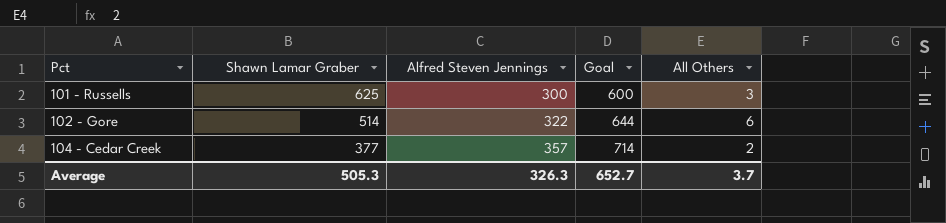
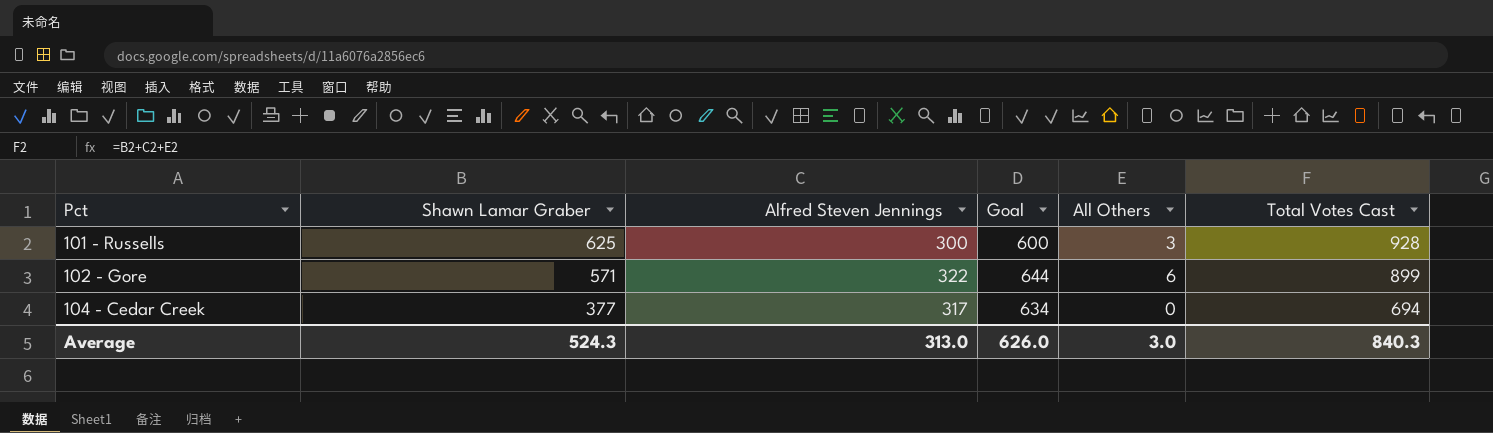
column Total Votes Cast | formula: none -> [Shawn Lamar Graber] + [Alfred Steven Jennings] + [All Others]
102 - Gore | Shawn Lamar Graber: 514 -> 571
104 - Cedar Creek | Alfred Steven Jennings: 357 -> 317
104 - Cedar Creek | Goal: 714 -> 634
104 - Cedar Creek | All Others: 2 -> 0
Average | Shawn Lamar Graber: 505.3 -> 524.3
Average | Alfred Steven Jennings: 326.3 -> 313.0
Average | Goal: 652.7 -> 626.0
Average | All Others: 3.7 -> 3.0

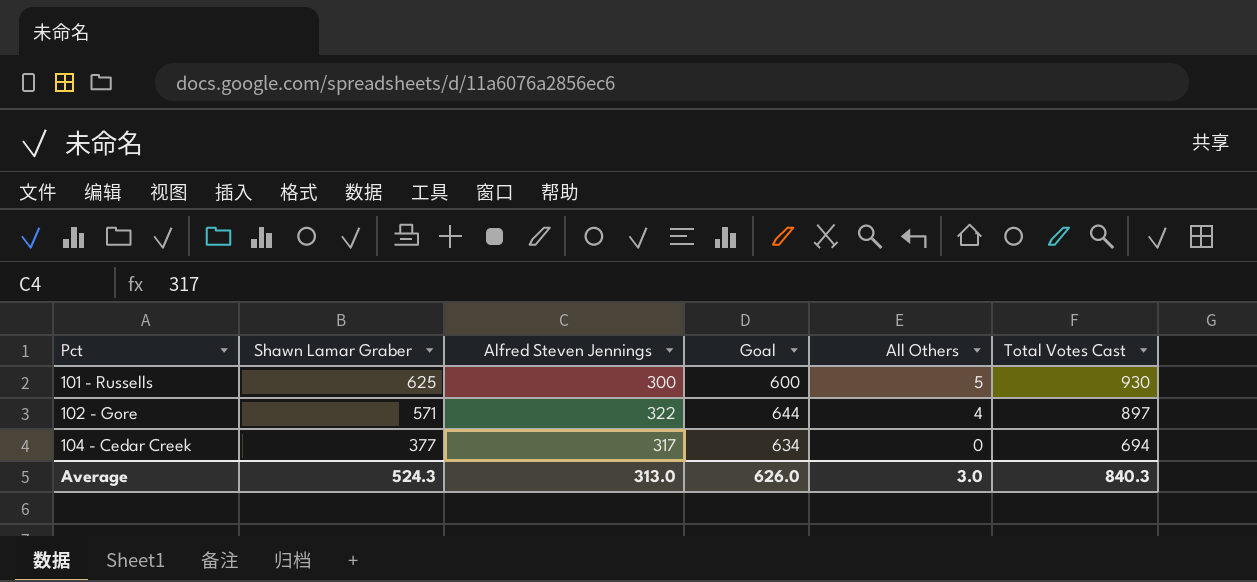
101 - Russells | All Others: 3 -> 5
101 - Russells | Total Votes Cast: 928 -> 930
102 - Gore | All Others: 6 -> 4
102 - Gore | Total Votes Cast: 899 -> 897

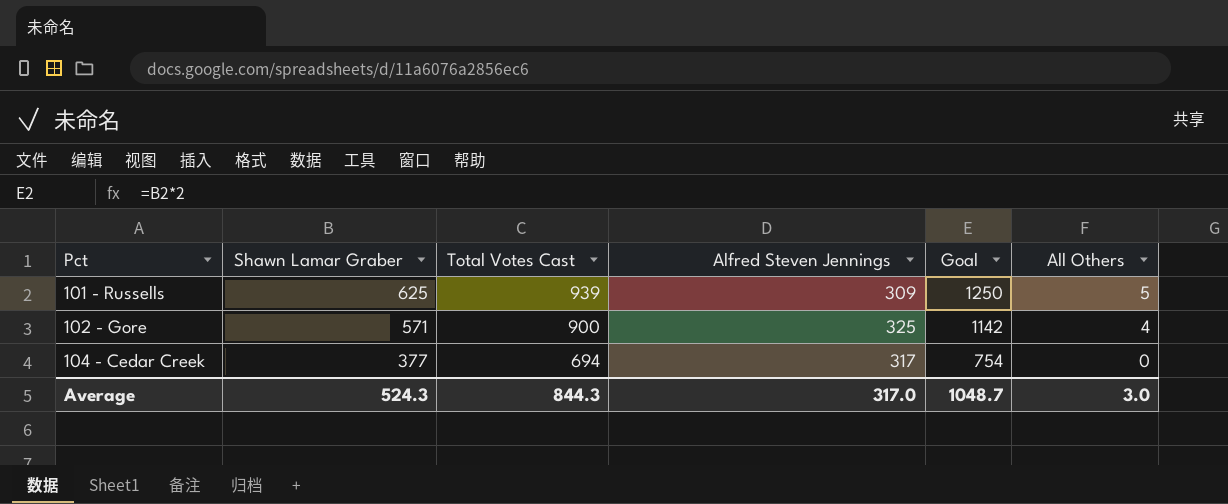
column Total Votes Cast | position: 6 -> 3
column Goal | formula: [Alfred Steven Jennings] * 2 -> [Shawn Lamar Graber] * 2
101 - Russells | Total Votes Cast: 930 -> 939
101 - Russells | Alfred Steven Jennings: 300 -> 309
102 - Gore | Total Votes Cast: 897 -> 900
102 - Gore | Alfred Steven Jennings: 322 -> 325
Average | Total Votes Cast: 840.3 -> 844.3
Average | Alfred Steven Jennings: 313.0 -> 317.0
Average | Goal: 626.0 -> 1048.7

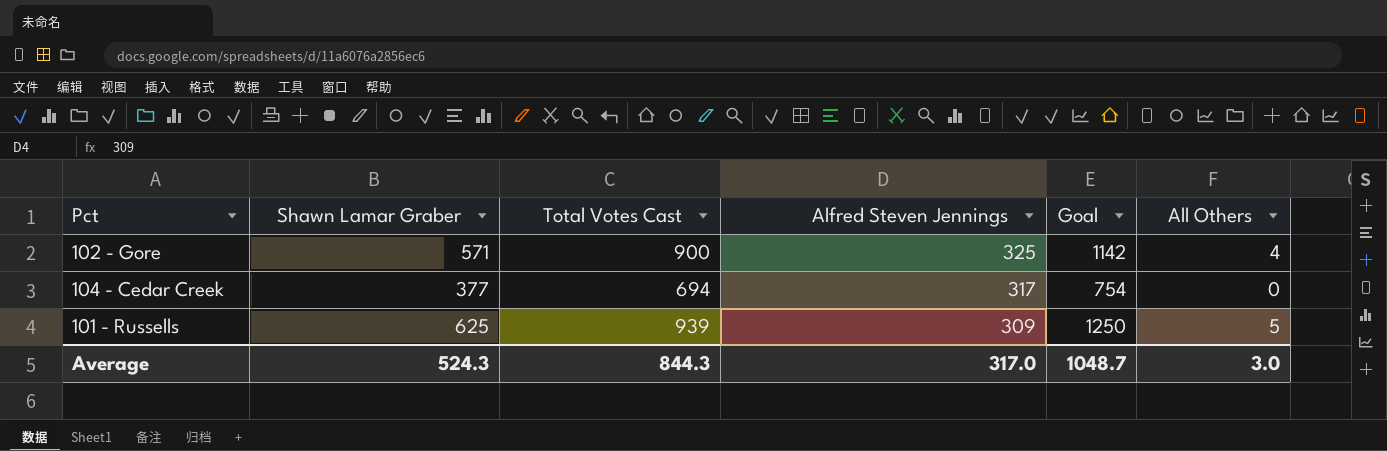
row order: Pct ascending -> Alfred Steven Jennings descending

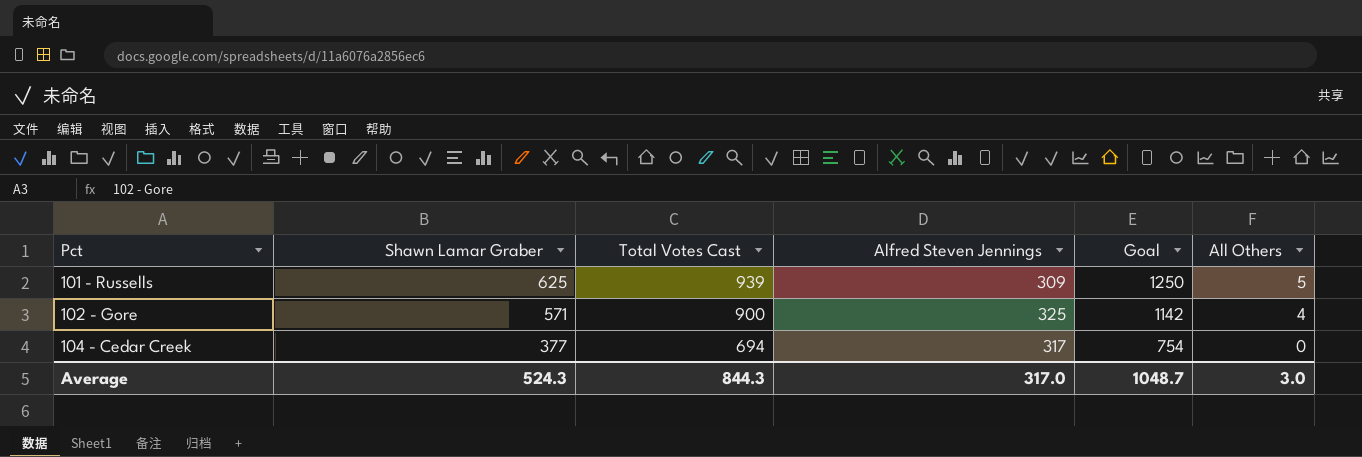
row order: Alfred Steven Jennings descending -> Pct ascending

